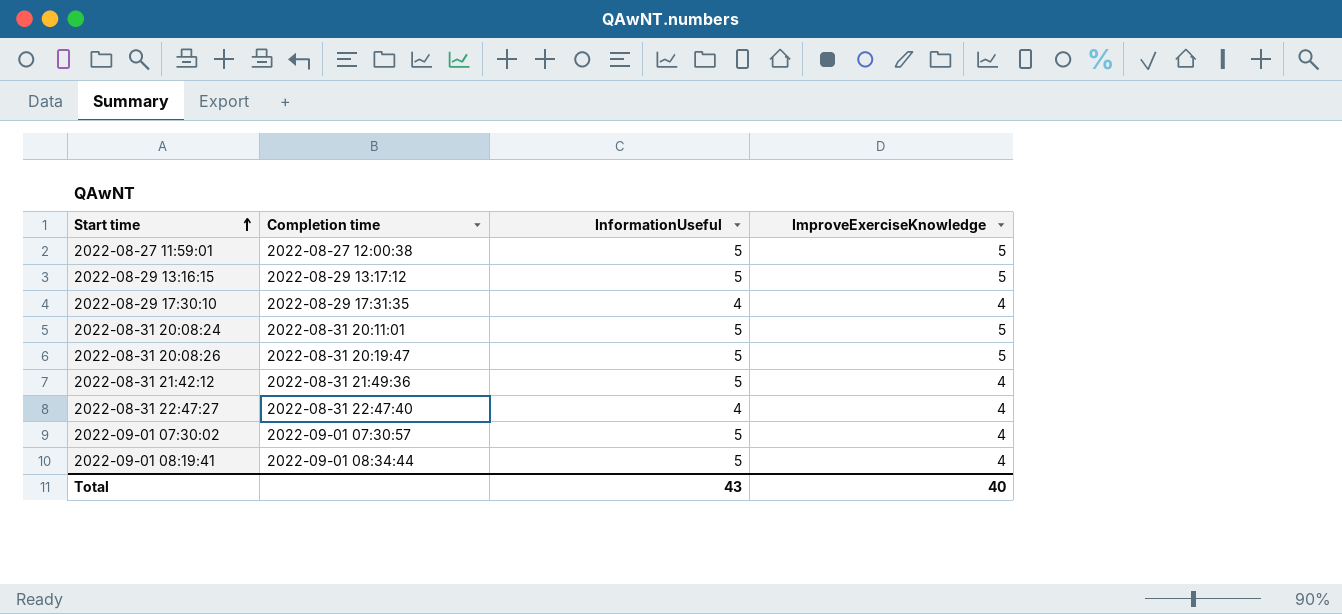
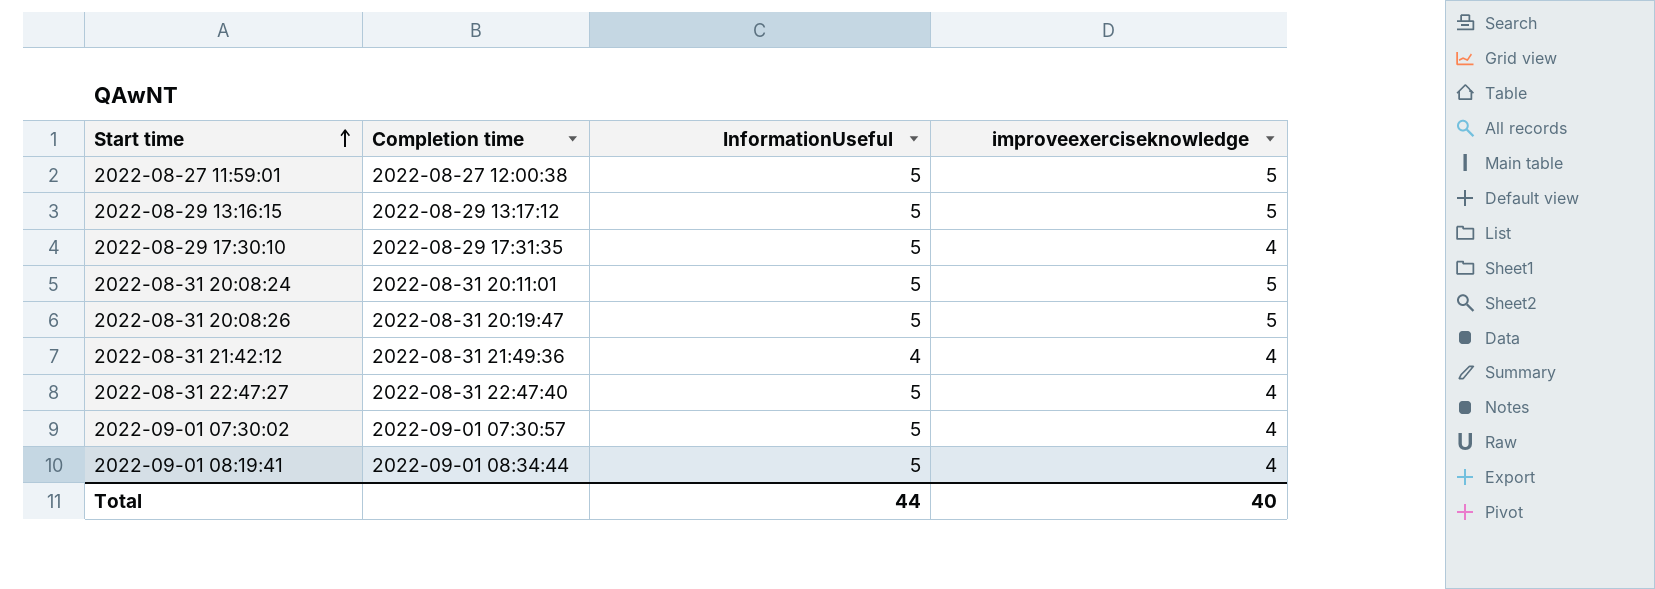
column name: ImproveExerciseKnowledge -> improveexerciseknowledge
2022-08-29 17:30:10 | InformationUseful: 4 -> 5
2022-08-31 21:42:12 | InformationUseful: 5 -> 4
2022-08-31 22:47:27 | InformationUseful: 4 -> 5
Total | InformationUseful: 43 -> 44

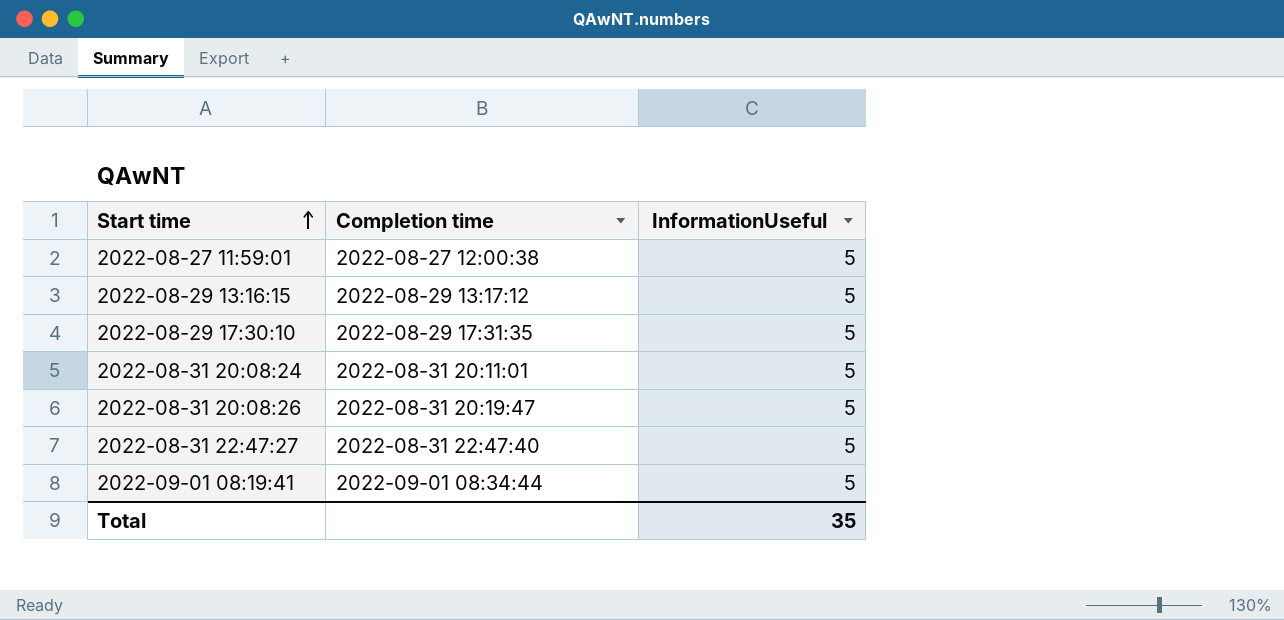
column improveexerciseknowledge | position: 4 -> none
row 2022-08-31 21:42:12: 2022-08-31 21:49:36 | 4 | 4 -> none
row 2022-09-01 07:30:02: 2022-09-01 07:30:57 | 5 | 4 -> none
Total | InformationUseful: 44 -> 35

